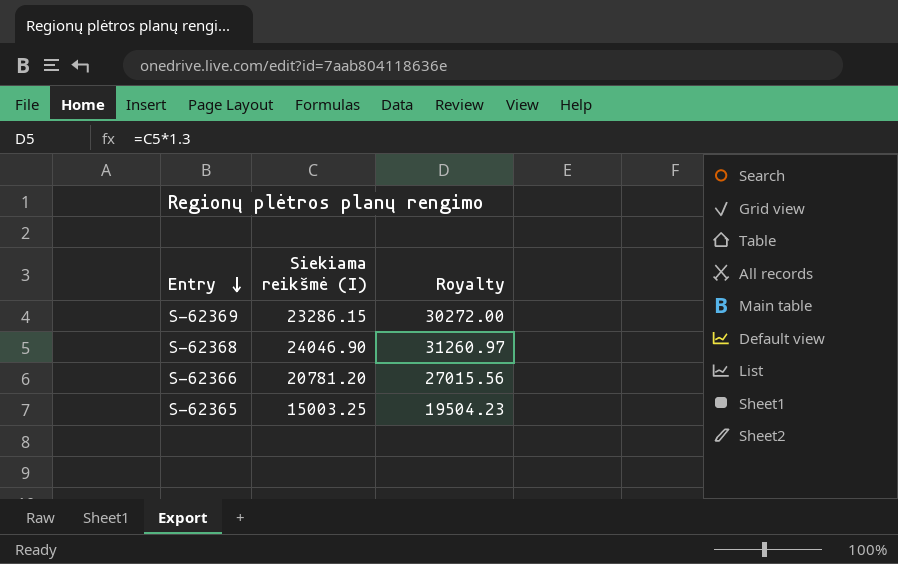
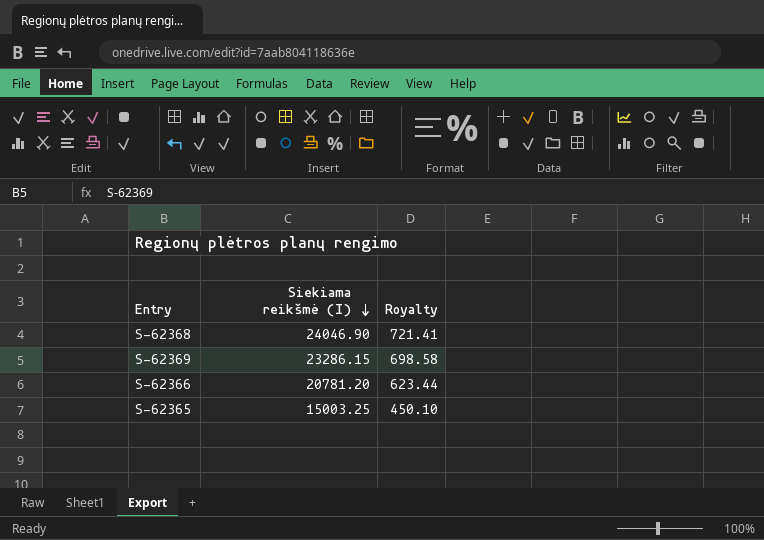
row order: Entry descending -> Siekiama reikšmė (I) descending
column Royalty | formula: [Siekiama reikšmė (I)] * 1.3 -> [Siekiama reikšmė (I)] * 0.03

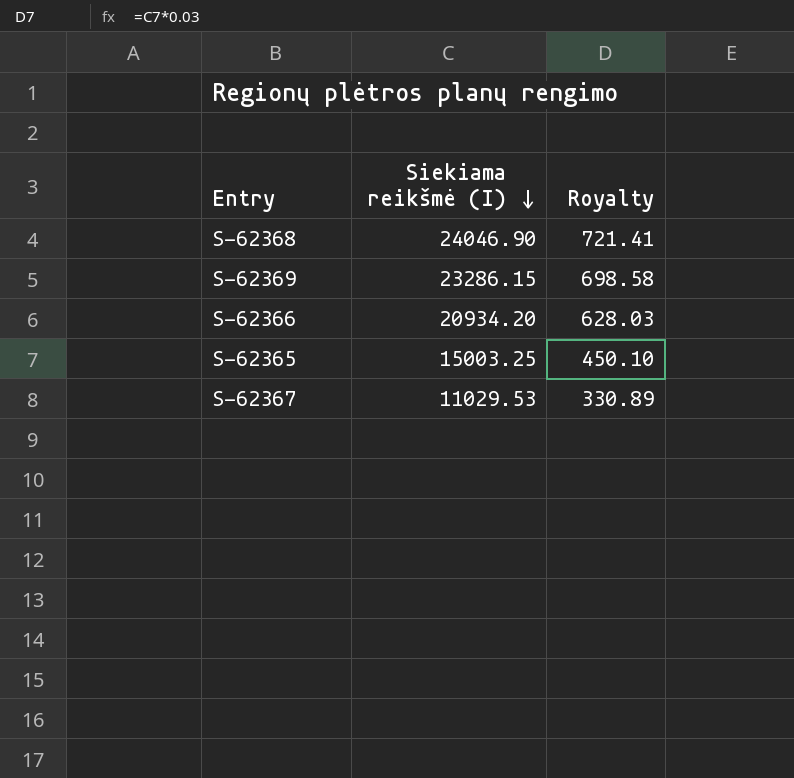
S-62366 | Siekiama reikšmė (I): 20781.20 -> 20934.20
S-62366 | Royalty: 623.44 -> 628.03
row S-62367: none -> 11029.53 | 330.89

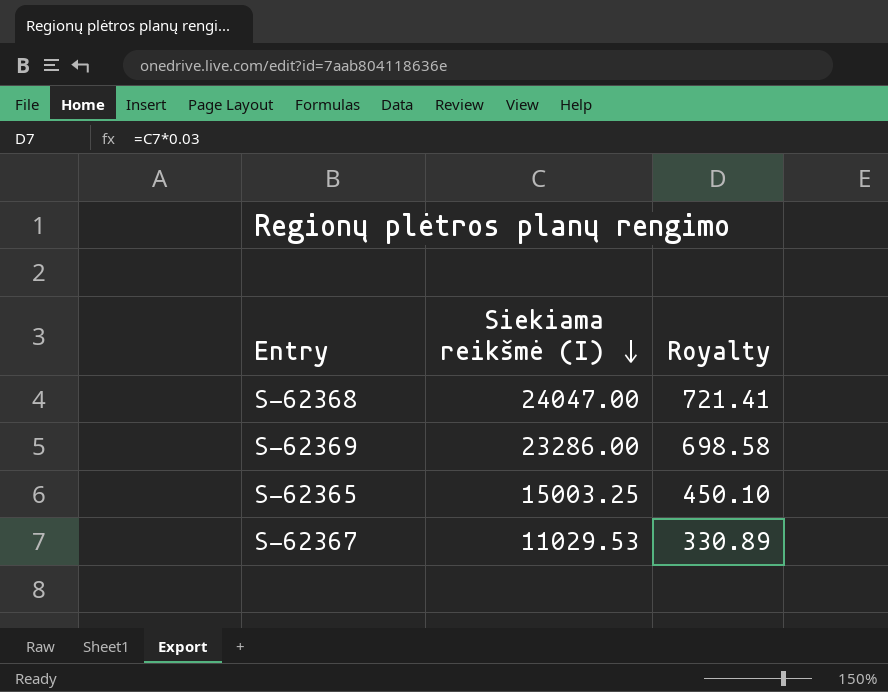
row S-62366: 20934.20 | 628.03 -> none
S-62368 | Siekiama reikšmė (I): 24046.90 -> 24047.00
S-62369 | Siekiama reikšmė (I): 23286.15 -> 23286.00

